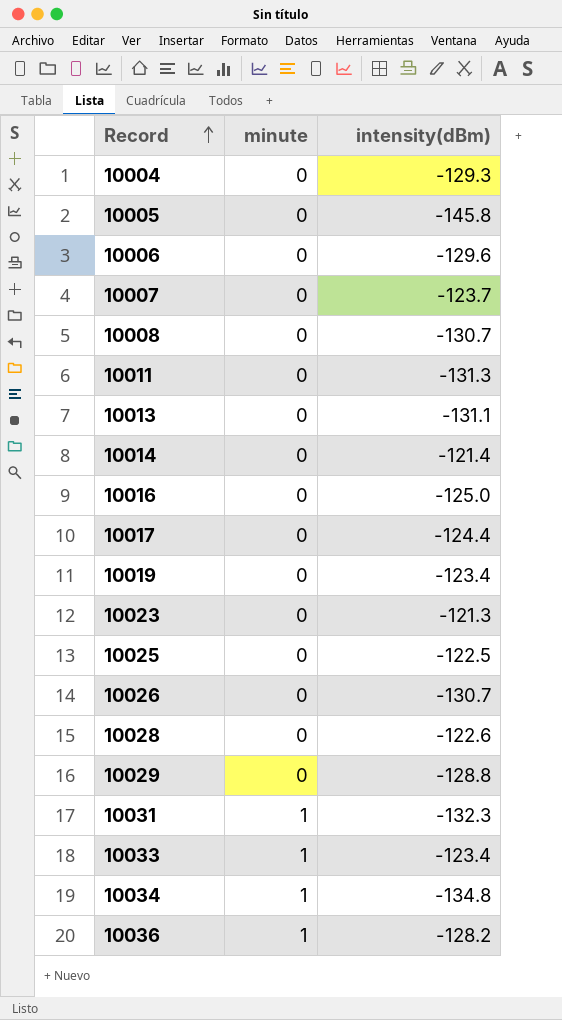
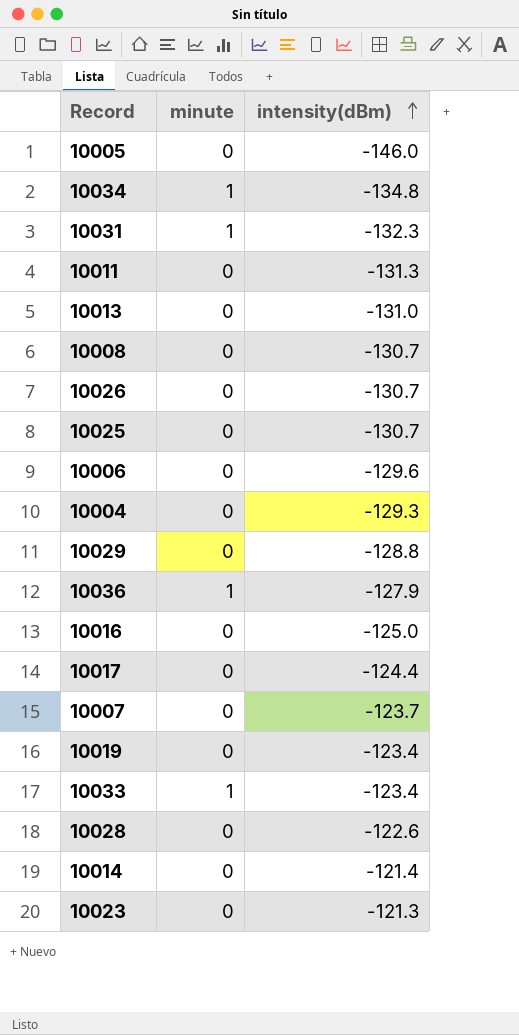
row order: Record ascending -> intensity(dBm) ascending
10005 | intensity(dBm): -145.8 -> -146.0
10013 | intensity(dBm): -131.1 -> -131.0
10025 | intensity(dBm): -122.5 -> -130.7
10036 | intensity(dBm): -128.2 -> -127.9

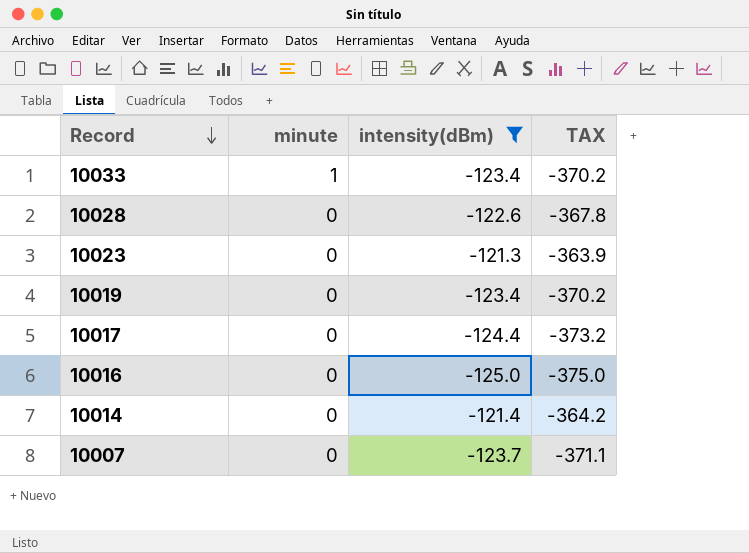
filter: none -> intensity(dBm) >= -125.0
row order: intensity(dBm) ascending -> Record descending
column TAX | formula: none -> [intensity(dBm)] * 3

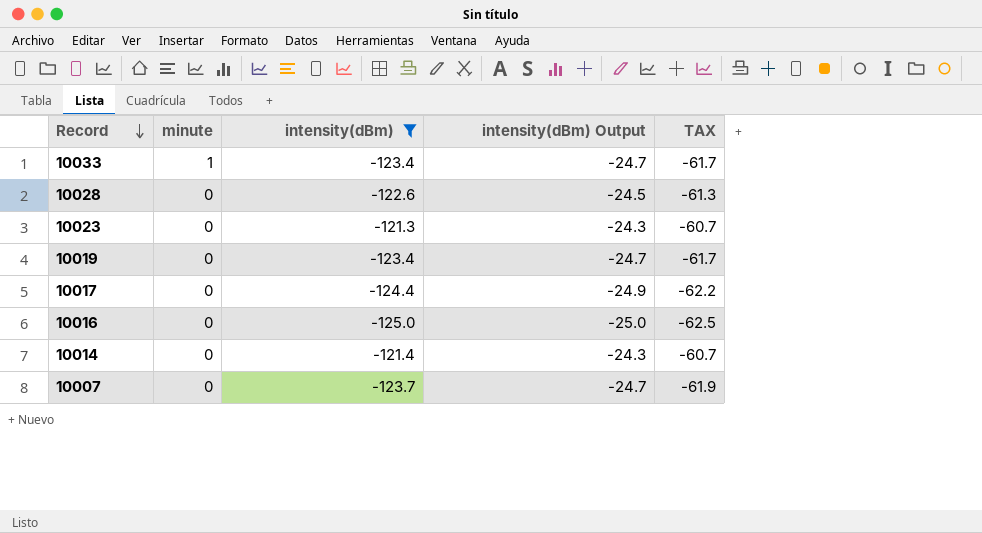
column intensity(dBm) Output | formula: none -> [intensity(dBm)] * 0.2
column TAX | formula: [intensity(dBm)] * 3 -> [intensity(dBm)] * 0.5

